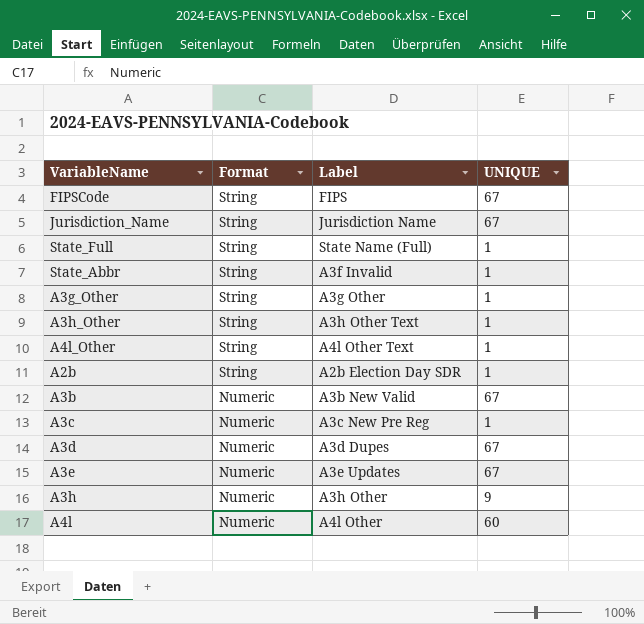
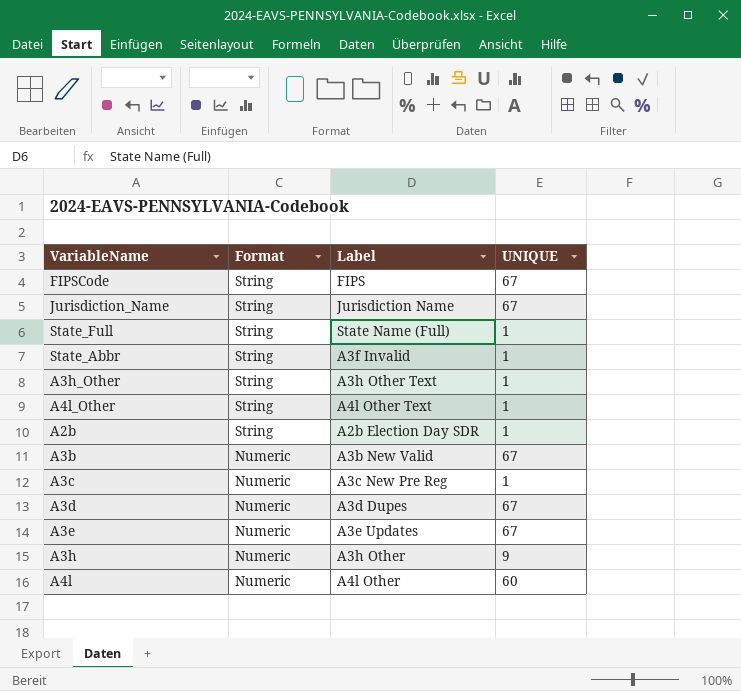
row A3g_Other: String | A3g Other | 1 -> none

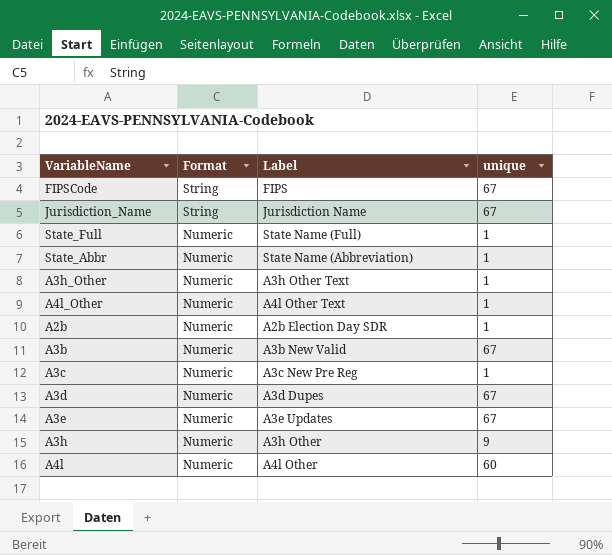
column name: UNIQUE -> unique
State_Full | Format: String -> Numeric
State_Abbr | Format: String -> Numeric
State_Abbr | Label: A3f Invalid -> State Name (Abbreviation)
A3h_Other | Format: String -> Numeric
A4l_Other | Format: String -> Numeric
A2b | Format: String -> Numeric

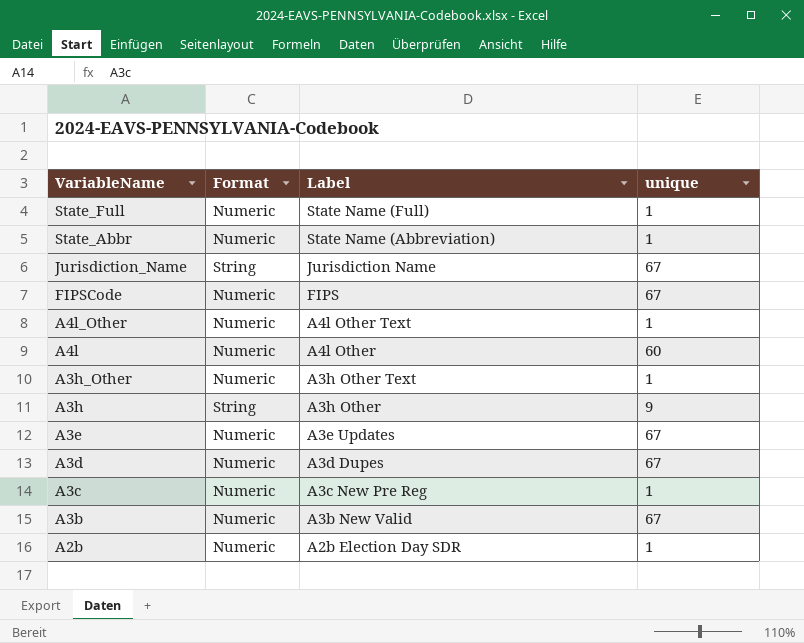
row order: Format descending -> VariableName descending
FIPSCode | Format: String -> Numeric
A3h | Format: Numeric -> String

